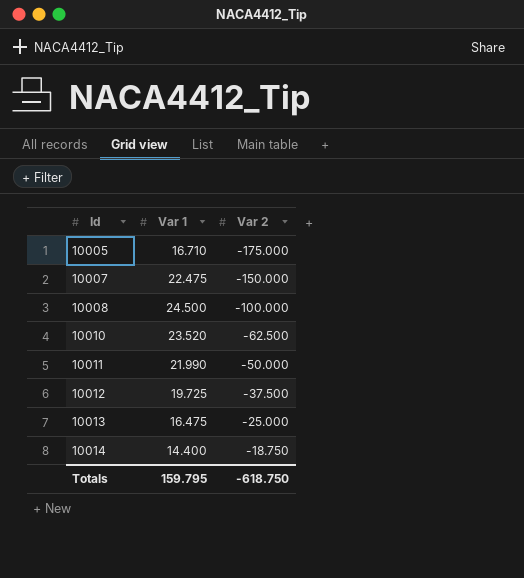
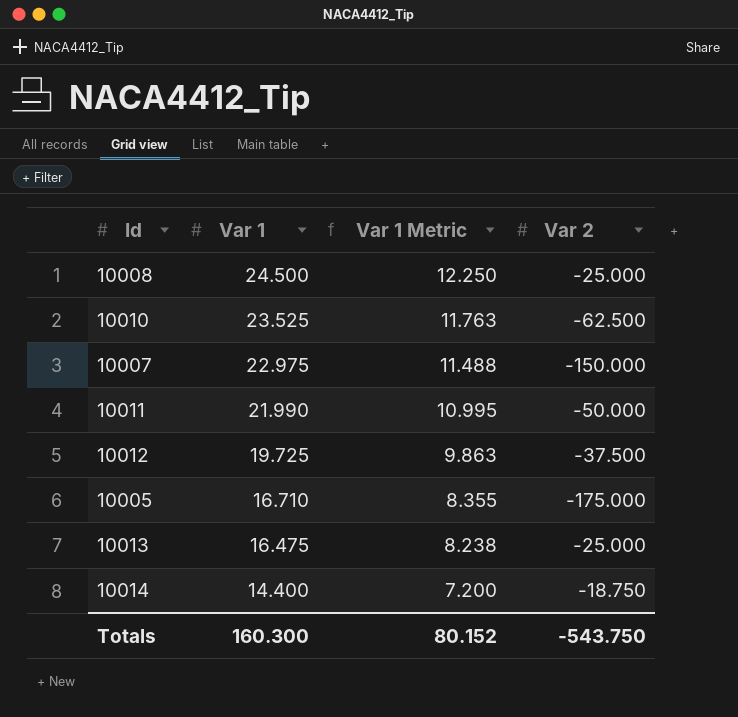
row order: Id ascending -> Var 1 descending
column Var 1 Metric | formula: none -> [Var 1] * 0.5
10008 | Var 2: -100.000 -> -25.000
10010 | Var 1: 23.520 -> 23.525
10007 | Var 1: 22.475 -> 22.975
Totals | Var 1: 159.795 -> 160.300
Totals | Var 2: -618.750 -> -543.750

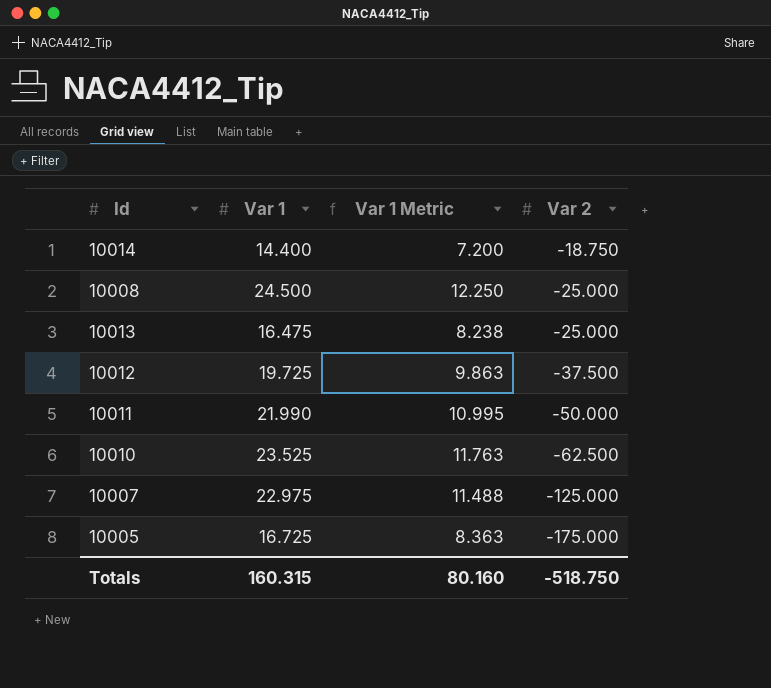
row order: Var 1 descending -> Var 2 descending
10007 | Var 2: -150.000 -> -125.000
10005 | Var 1: 16.710 -> 16.725
10005 | Var 1 Metric: 8.355 -> 8.363
Totals | Var 1: 160.300 -> 160.315
Totals | Var 1 Metric: 80.152 -> 80.160
Totals | Var 2: -543.750 -> -518.750

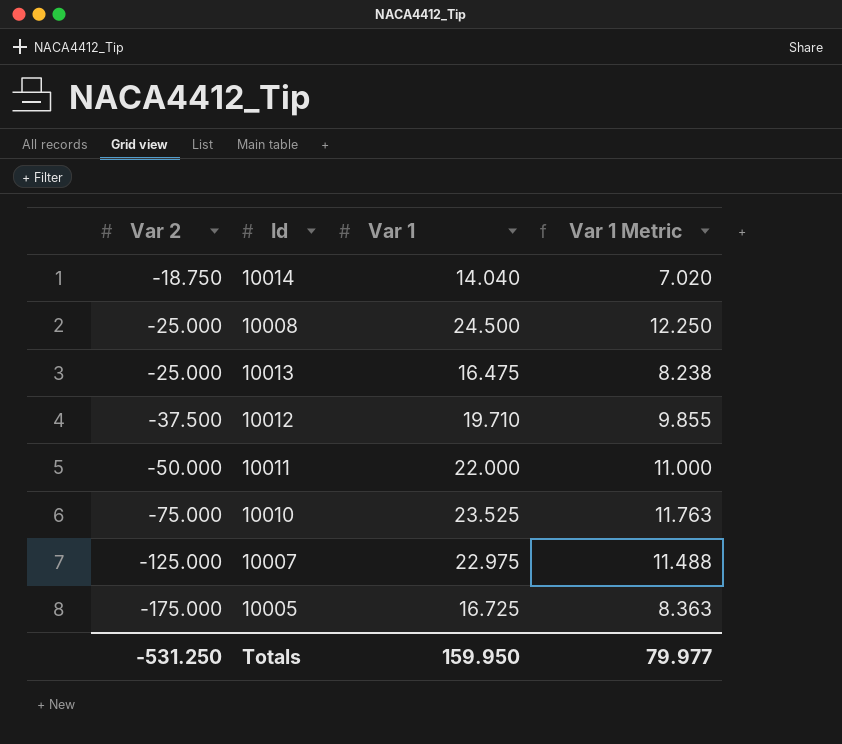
column Var 2 | position: 4 -> 1
10014 | Var 1: 14.400 -> 14.040
10014 | Var 1 Metric: 7.200 -> 7.020
10012 | Var 1: 19.725 -> 19.710
10012 | Var 1 Metric: 9.863 -> 9.855
10011 | Var 1: 21.990 -> 22.000
10011 | Var 1 Metric: 10.995 -> 11.000
10010 | Var 2: -62.500 -> -75.000
Totals | Var 2: -518.750 -> -531.250
Totals | Var 1: 160.315 -> 159.950
Totals | Var 1 Metric: 80.160 -> 79.977

